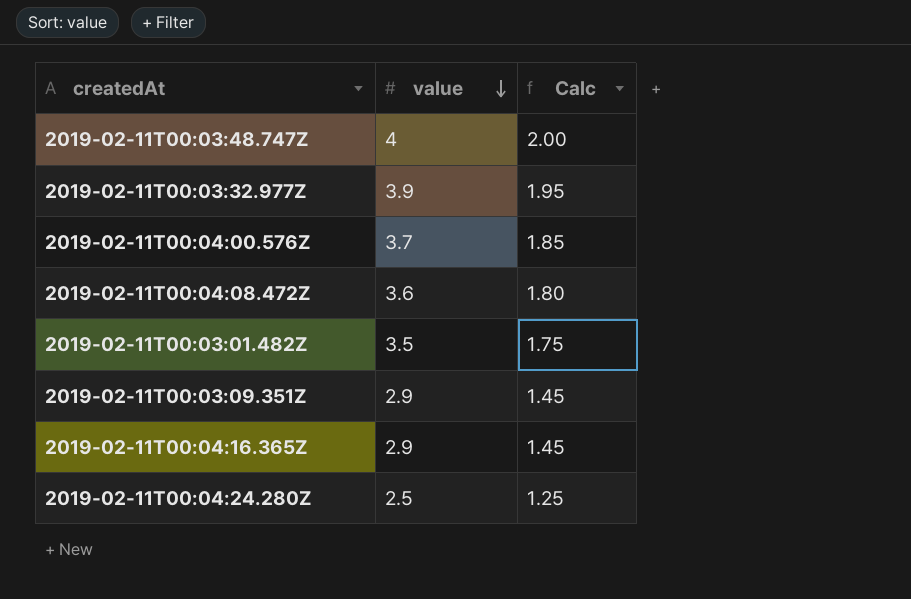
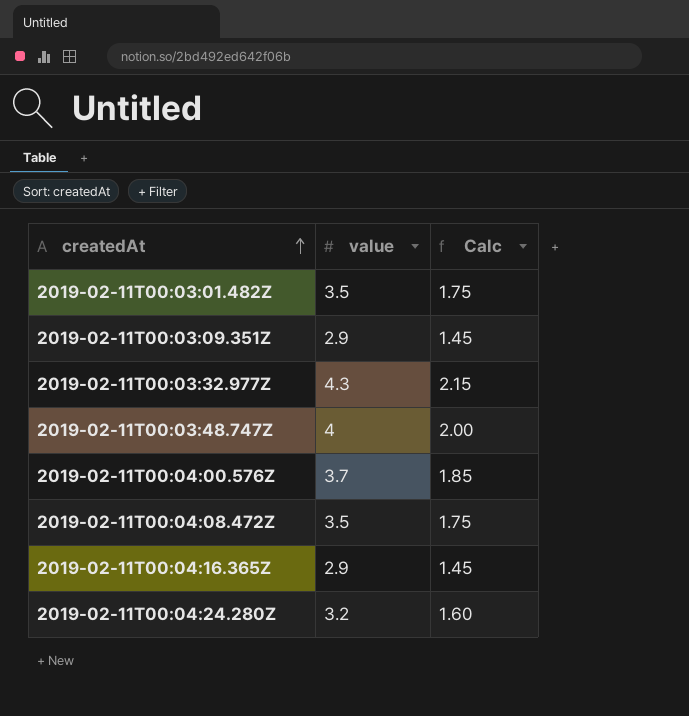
row order: value descending -> createdAt ascending
2019-02-11T00:03:32.977Z | value: 3.9 -> 4.3
2019-02-11T00:03:32.977Z | Calc: 1.95 -> 2.15
2019-02-11T00:04:08.472Z | value: 3.6 -> 3.5
2019-02-11T00:04:08.472Z | Calc: 1.80 -> 1.75
2019-02-11T00:04:24.280Z | value: 2.5 -> 3.2
2019-02-11T00:04:24.280Z | Calc: 1.25 -> 1.60

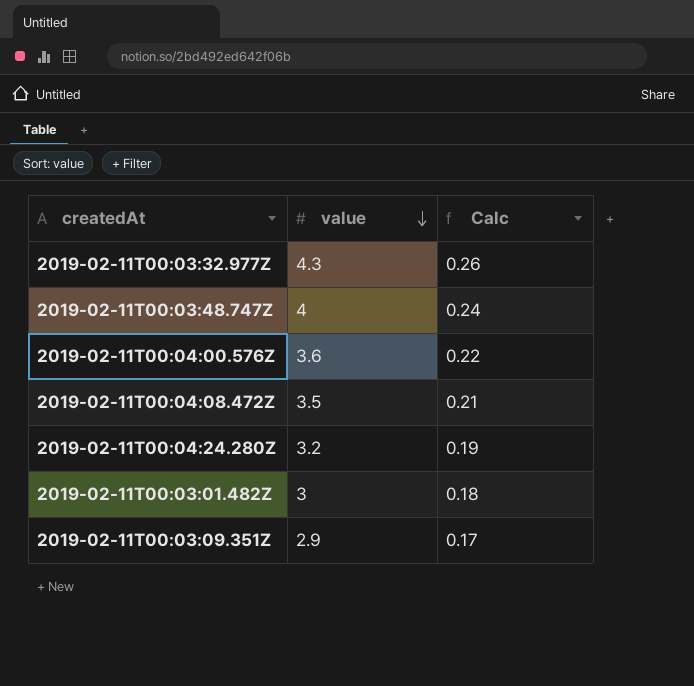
row order: createdAt ascending -> value descending
column Calc | formula: [value] * 0.5 -> [value] * 0.06
row 2019-02-11T00:04:16.365Z: 2.9 | 1.45 -> none
2019-02-11T00:04:00.576Z | value: 3.7 -> 3.6
2019-02-11T00:03:01.482Z | value: 3.5 -> 3

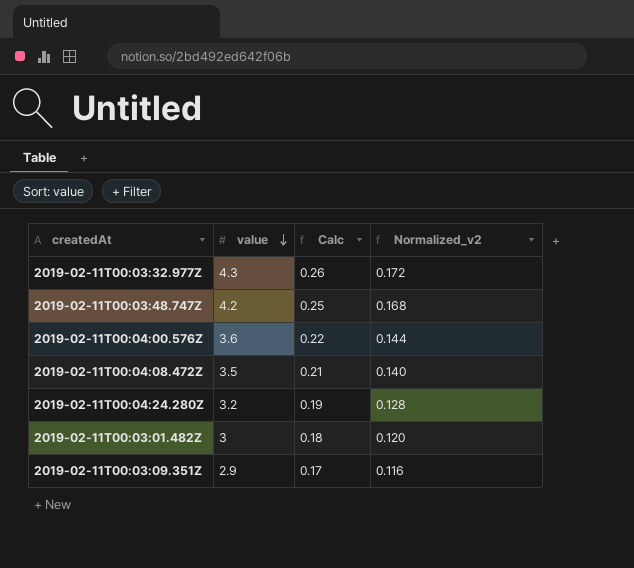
column Normalized_v2 | formula: none -> [value] * 0.04
2019-02-11T00:03:48.747Z | value: 4 -> 4.2
2019-02-11T00:03:48.747Z | Calc: 0.24 -> 0.25

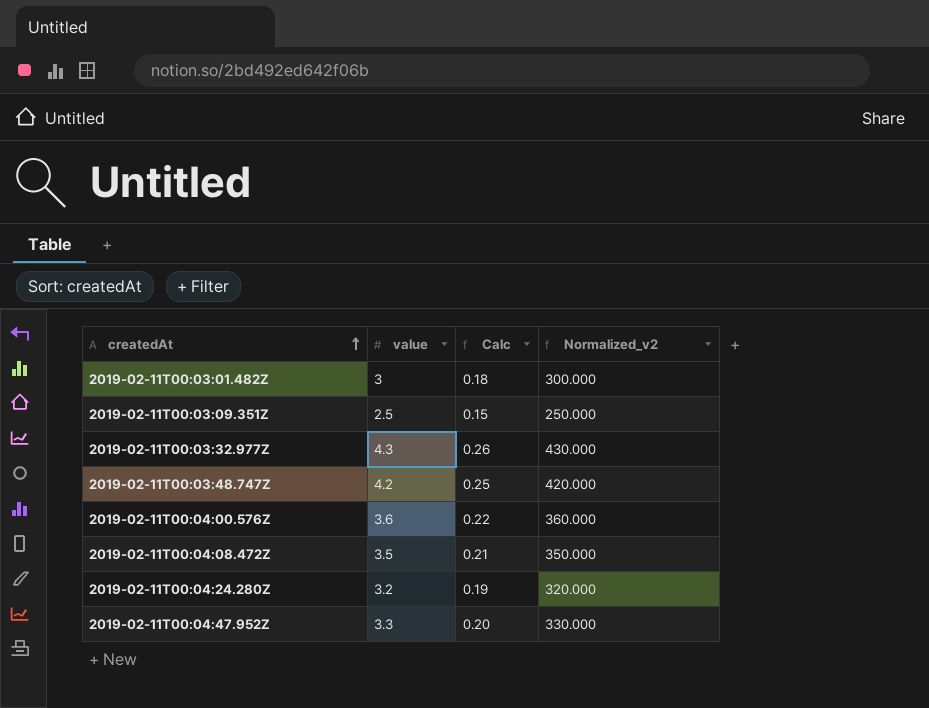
row order: value descending -> createdAt ascending
column Normalized_v2 | formula: [value] * 0.04 -> [value] * 100
2019-02-11T00:03:09.351Z | value: 2.9 -> 2.5
2019-02-11T00:03:09.351Z | Calc: 0.17 -> 0.15
row 2019-02-11T00:04:47.952Z: none -> 3.3 | 0.20 | 330.000

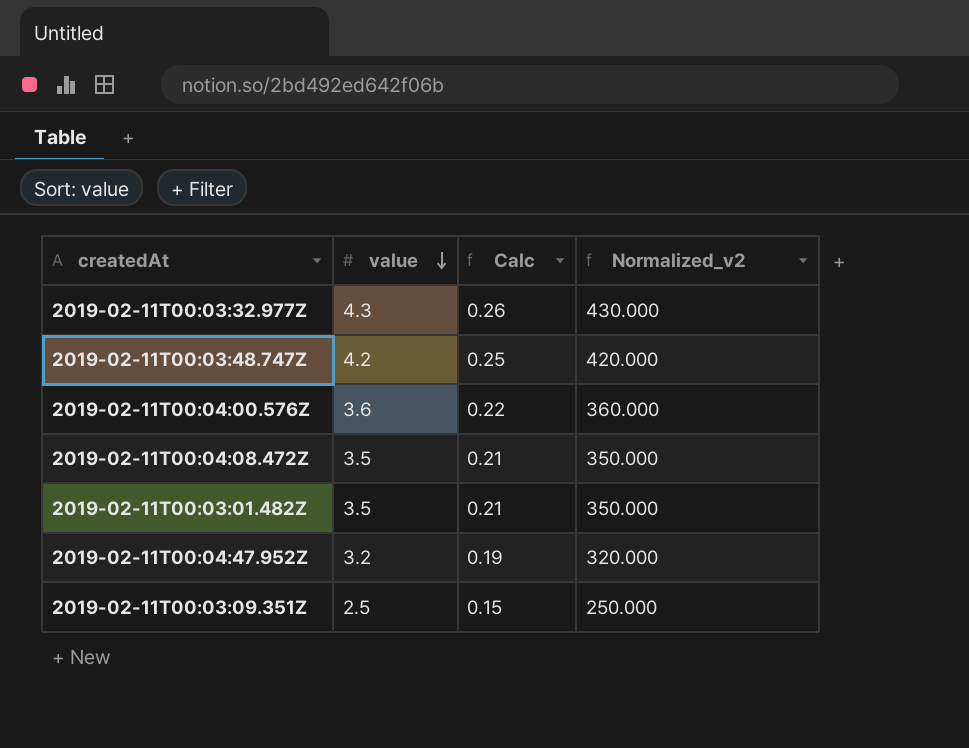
row order: createdAt ascending -> value descending
row 2019-02-11T00:04:24.280Z: 3.2 | 0.19 | 320.000 -> none
2019-02-11T00:03:01.482Z | value: 3 -> 3.5
2019-02-11T00:03:01.482Z | Calc: 0.18 -> 0.21
2019-02-11T00:03:01.482Z | Normalized_v2: 300.000 -> 350.000
2019-02-11T00:04:47.952Z | value: 3.3 -> 3.2
2019-02-11T00:04:47.952Z | Calc: 0.20 -> 0.19
2019-02-11T00:04:47.952Z | Normalized_v2: 330.000 -> 320.000

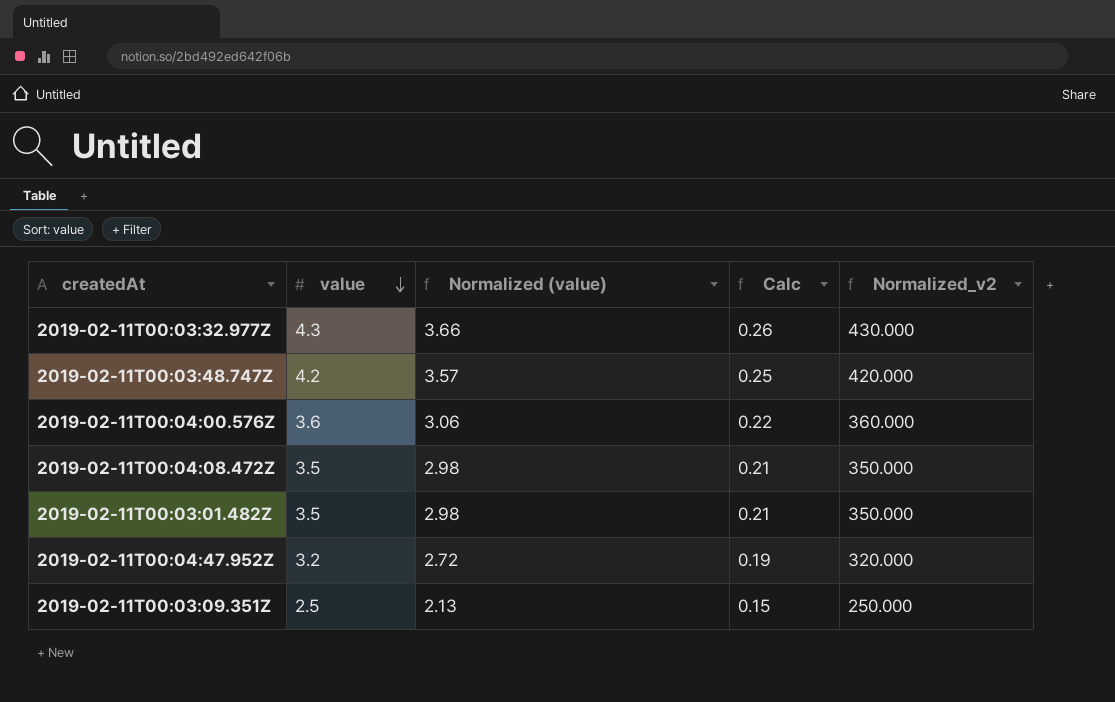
column Normalized (value) | formula: none -> [value] * 0.85

